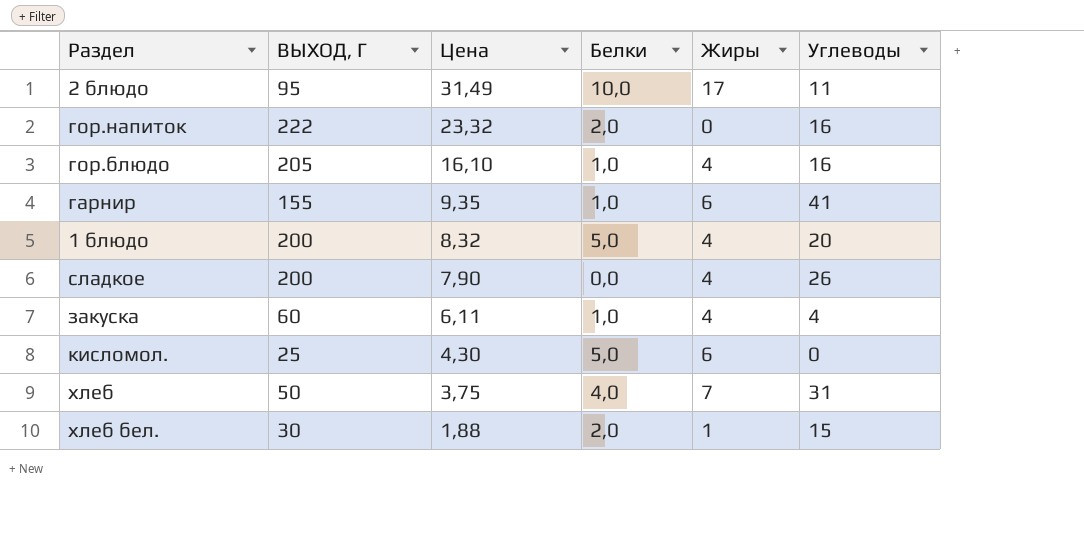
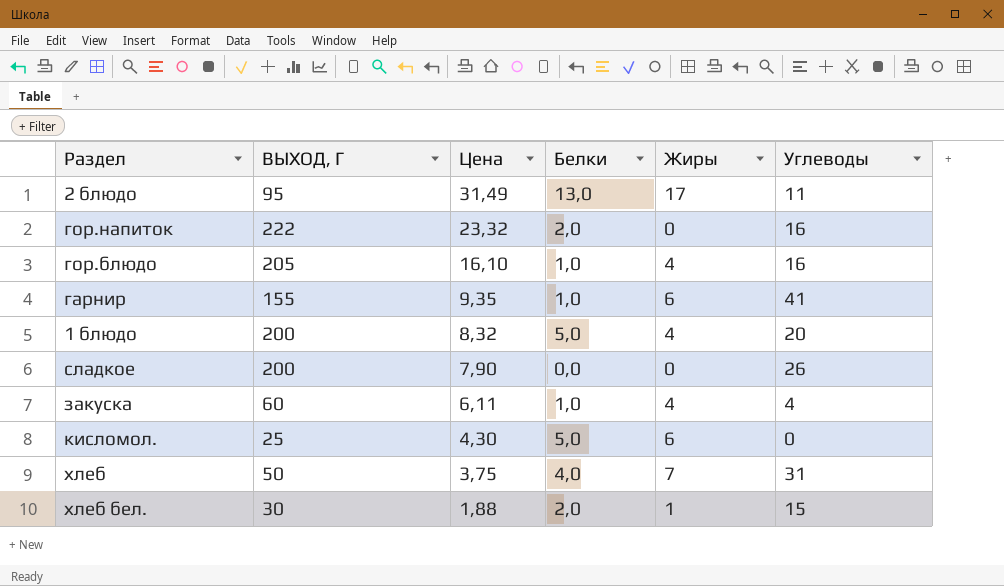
2 блюдо | Белки: 10,0 -> 13,0
сладкое | Жиры: 4 -> 0

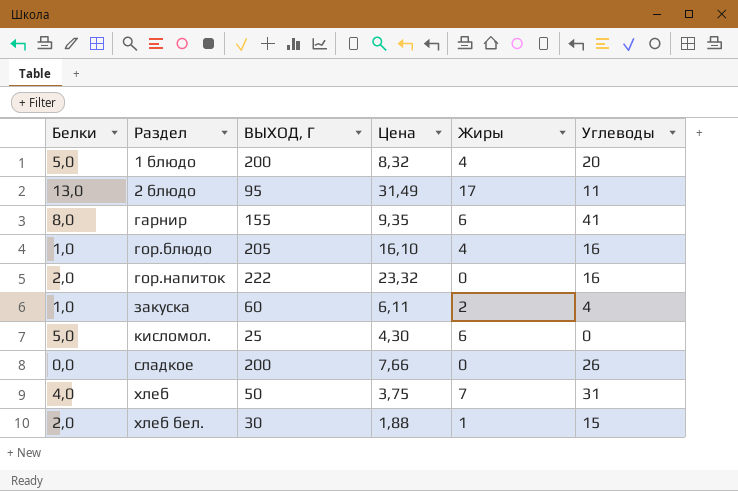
row order: Цена descending -> Раздел ascending
column Белки | position: 4 -> 1
гарнир | Белки: 1,0 -> 8,0
закуска | Жиры: 4 -> 2
сладкое | Цена: 7,90 -> 7,66

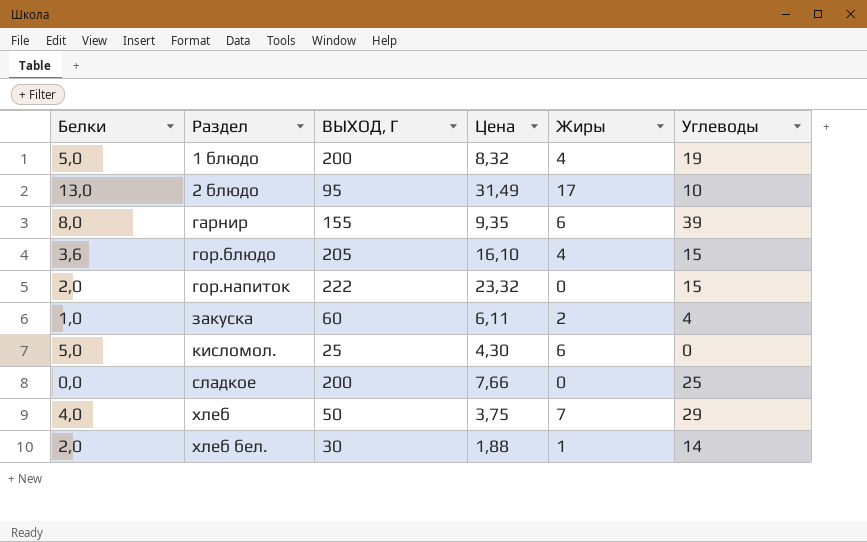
1 блюдо | Углеводы: 20 -> 19
2 блюдо | Углеводы: 11 -> 10
гарнир | Углеводы: 41 -> 39
гор.блюдо | Белки: 1,0 -> 3,6
гор.блюдо | Углеводы: 16 -> 15
гор.напиток | Углеводы: 16 -> 15
сладкое | Углеводы: 26 -> 25
хлеб | Углеводы: 31 -> 29
хлеб бел. | Углеводы: 15 -> 14

